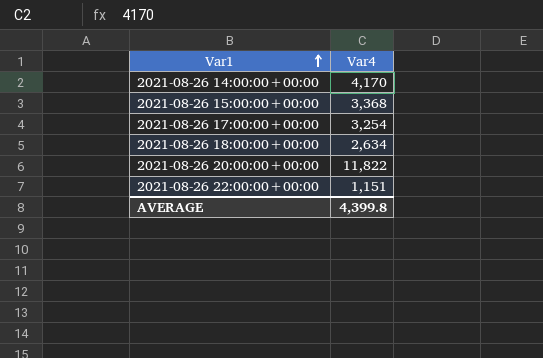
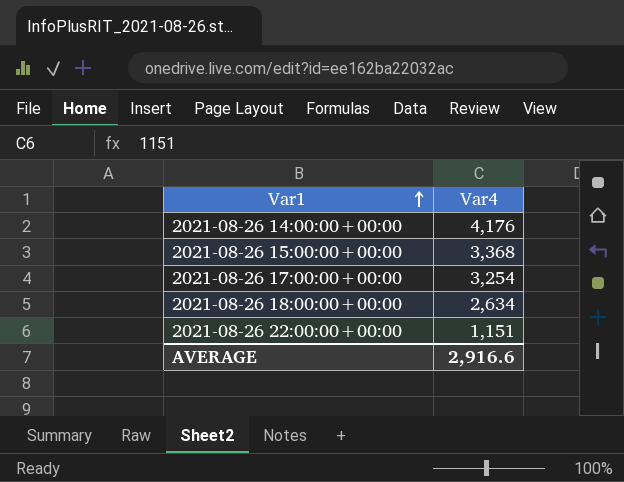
row 2021-08-26 20:00:00+00:00: 11,822 -> none
2021-08-26 14:00:00+00:00 | Var4: 4,170 -> 4,176
AVERAGE | Var4: 4,399.8 -> 2,916.6

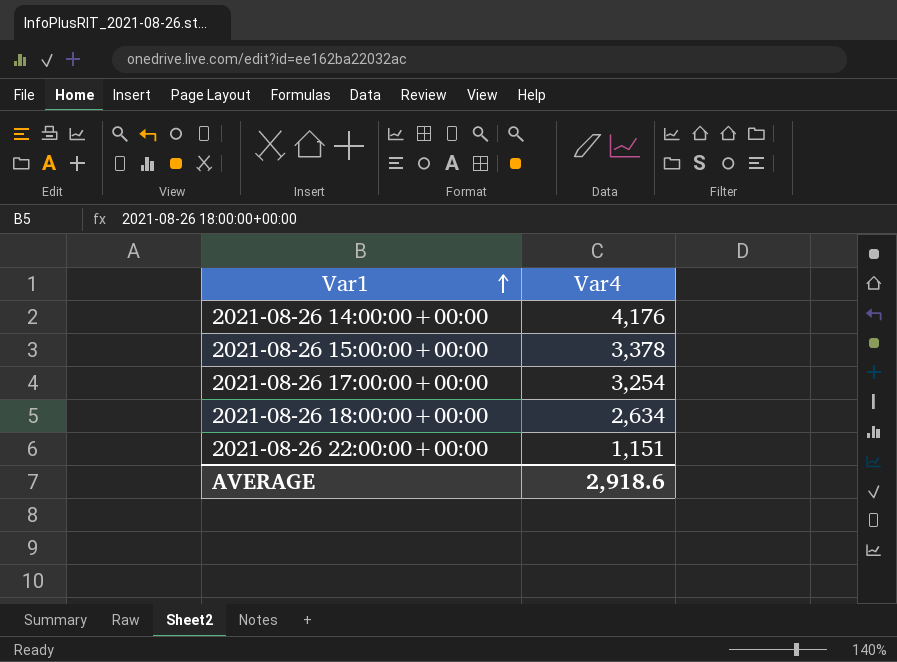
2021-08-26 15:00:00+00:00 | Var4: 3,368 -> 3,378
AVERAGE | Var4: 2,916.6 -> 2,918.6

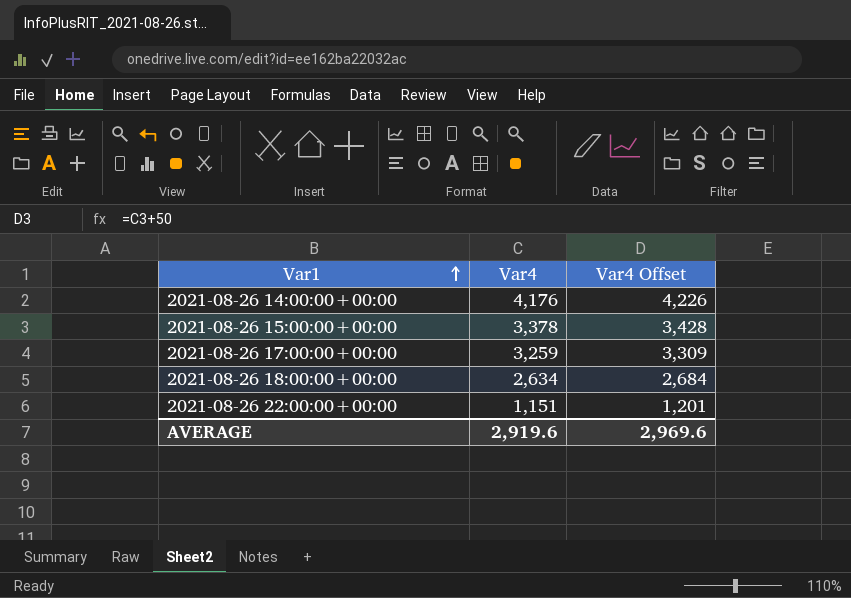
column Var4 Offset | formula: none -> [Var4] + 50
2021-08-26 17:00:00+00:00 | Var4: 3,254 -> 3,259
AVERAGE | Var4: 2,918.6 -> 2,919.6

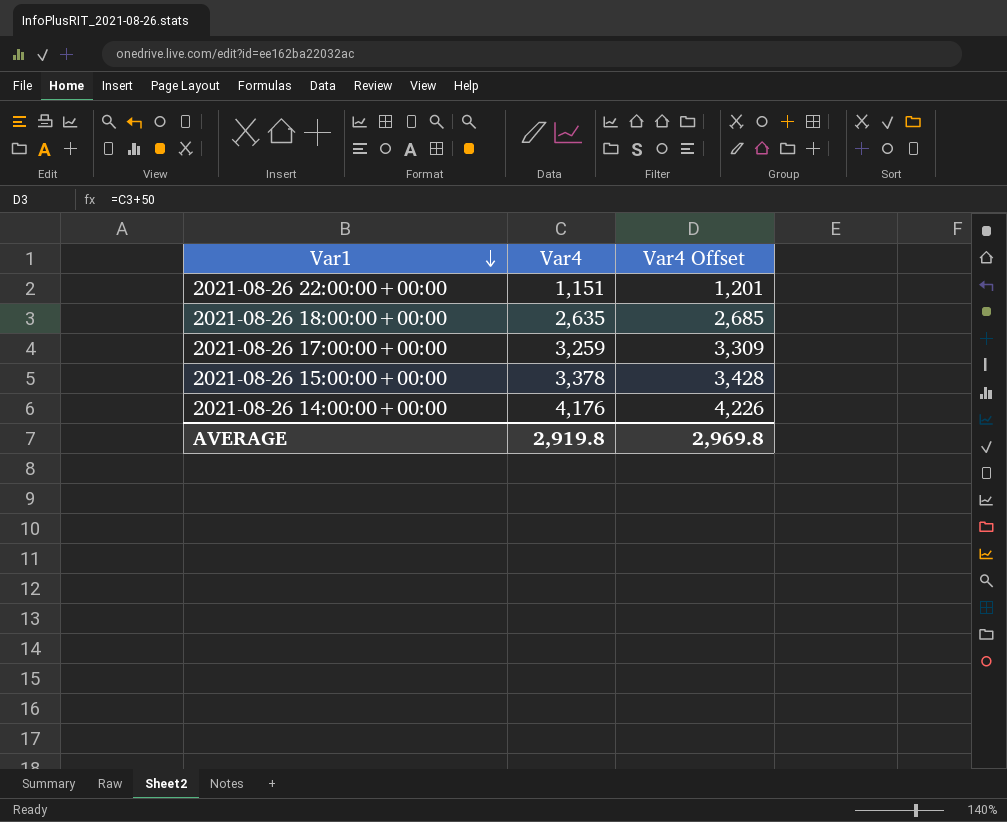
row order: Var1 ascending -> Var1 descending
2021-08-26 18:00:00+00:00 | Var4: 2,634 -> 2,635
2021-08-26 18:00:00+00:00 | Var4 Offset: 2,684 -> 2,685
AVERAGE | Var4: 2,919.6 -> 2,919.8
AVERAGE | Var4 Offset: 2,969.6 -> 2,969.8

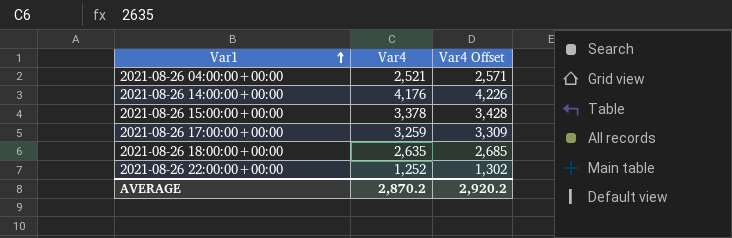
row order: Var1 descending -> Var1 ascending
row 2021-08-26 04:00:00+00:00: none -> 2,521 | 2,571
2021-08-26 22:00:00+00:00 | Var4: 1,151 -> 1,252
2021-08-26 22:00:00+00:00 | Var4 Offset: 1,201 -> 1,302
AVERAGE | Var4: 2,919.8 -> 2,870.2
AVERAGE | Var4 Offset: 2,969.8 -> 2,920.2

